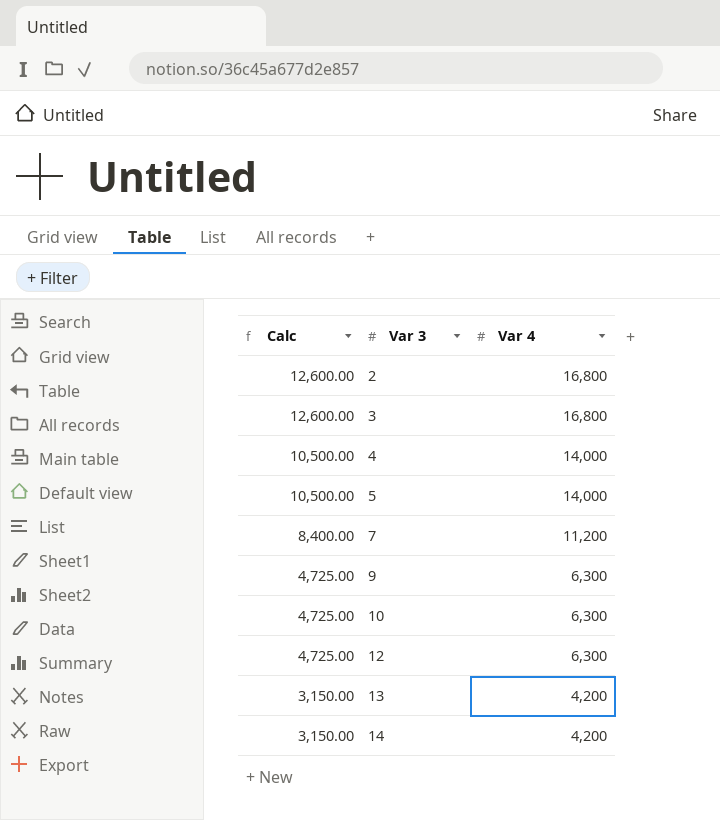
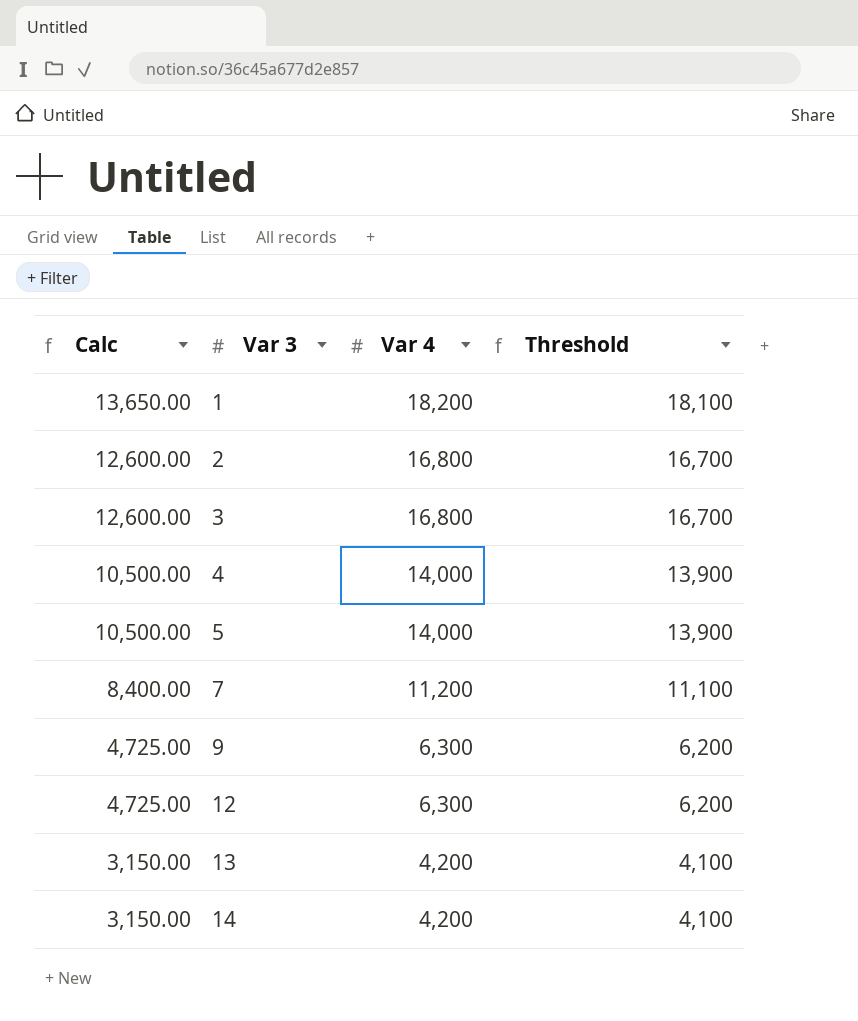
column Threshold | formula: none -> [Var 4] - 100
row 10: 4,725.00 | 6,300 -> none
row 1: none -> 13,650.00 | 18,200 | 18,100

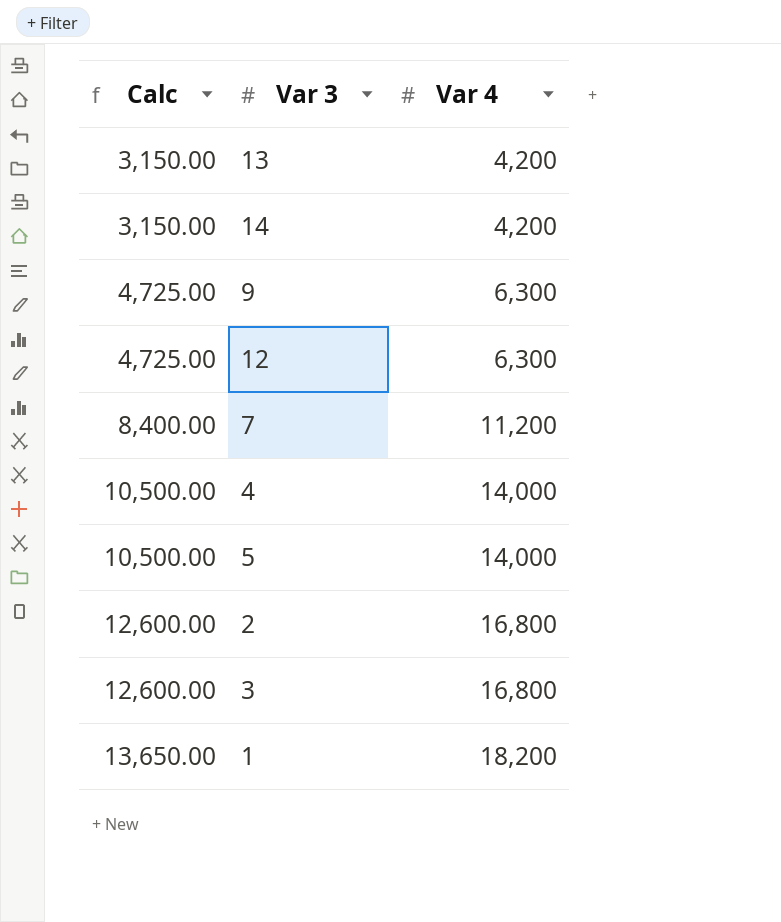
row order: Calc descending -> Calc ascending
column Threshold | formula: [Var 4] - 100 -> none

